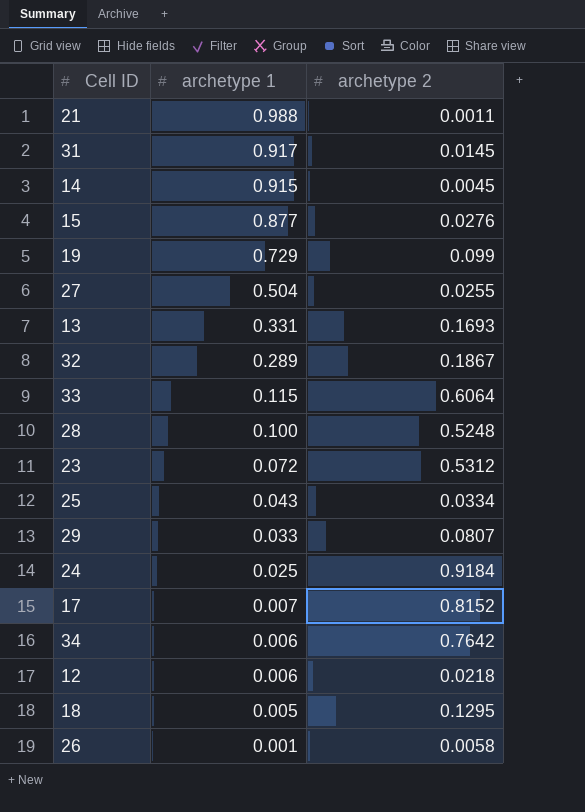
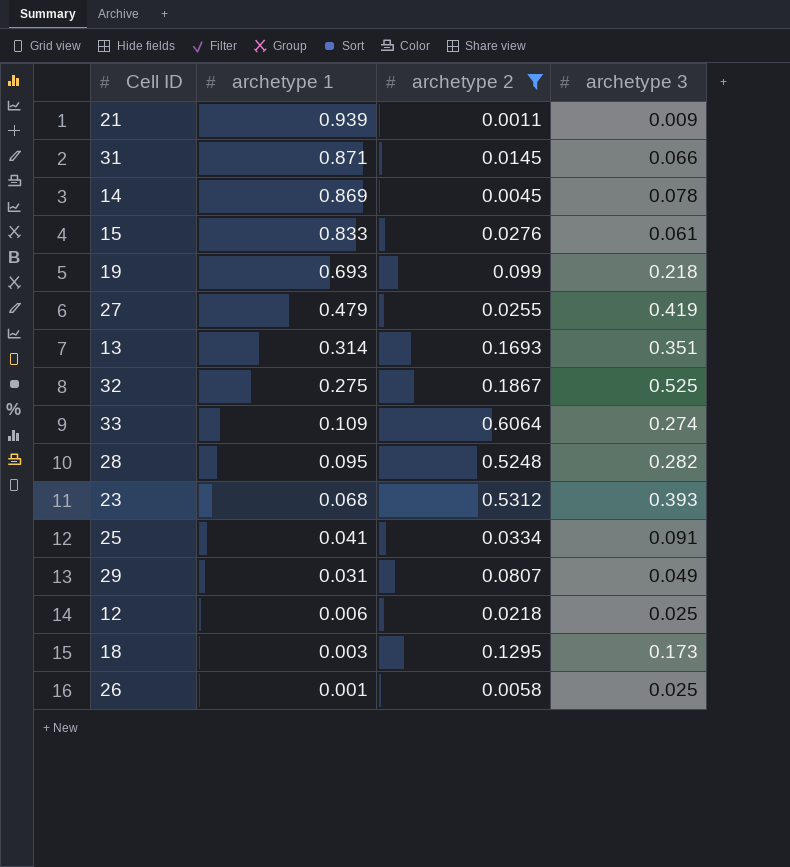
filter: none -> archetype 2 <= 0.6064
column archetype 3 | position: none -> 4
21 | archetype 1: 0.988 -> 0.939
31 | archetype 1: 0.917 -> 0.871
14 | archetype 1: 0.915 -> 0.869
15 | archetype 1: 0.877 -> 0.833
19 | archetype 1: 0.729 -> 0.693
27 | archetype 1: 0.504 -> 0.479
13 | archetype 1: 0.331 -> 0.314
32 | archetype 1: 0.289 -> 0.275
33 | archetype 1: 0.115 -> 0.109
28 | archetype 1: 0.100 -> 0.095
23 | archetype 1: 0.072 -> 0.068
25 | archetype 1: 0.043 -> 0.041
29 | archetype 1: 0.033 -> 0.031
18 | archetype 1: 0.005 -> 0.003

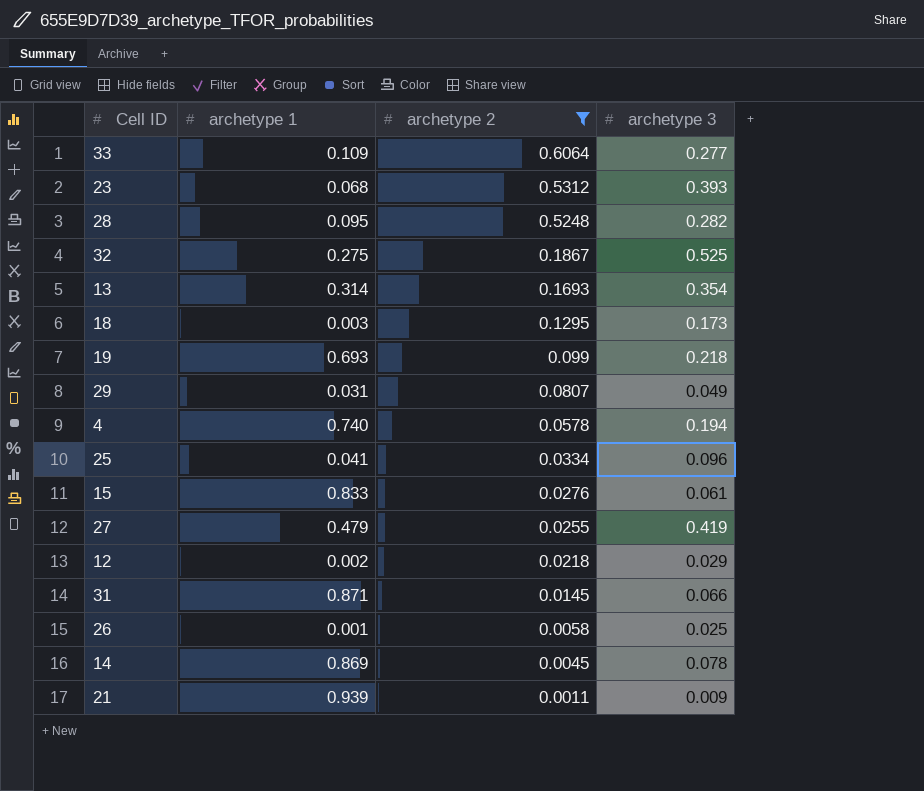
row order: archetype 1 descending -> archetype 2 descending
33 | archetype 3: 0.274 -> 0.277
13 | archetype 3: 0.351 -> 0.354
row 4: none -> 0.740 | 0.0578 | 0.194
25 | archetype 3: 0.091 -> 0.096
12 | archetype 1: 0.006 -> 0.002
12 | archetype 3: 0.025 -> 0.029

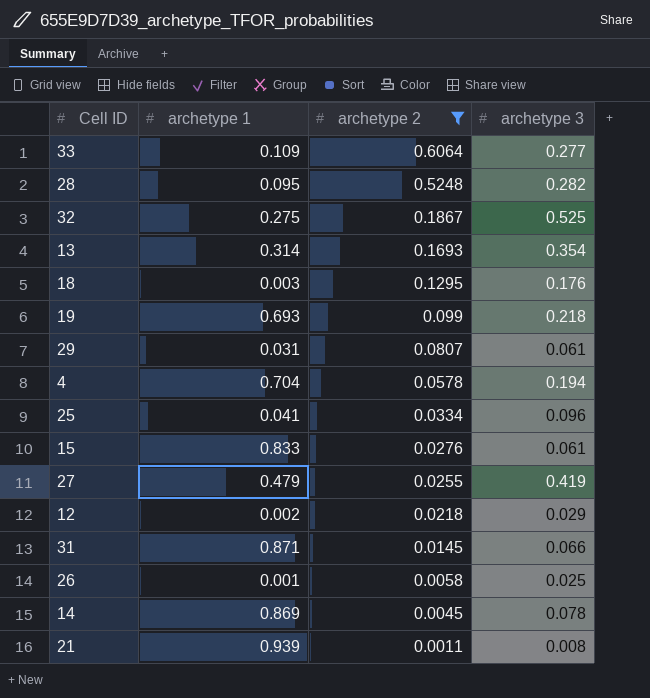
row 23: 0.068 | 0.5312 | 0.393 -> none
18 | archetype 3: 0.173 -> 0.176
29 | archetype 3: 0.049 -> 0.061
4 | archetype 1: 0.740 -> 0.704
21 | archetype 3: 0.009 -> 0.008

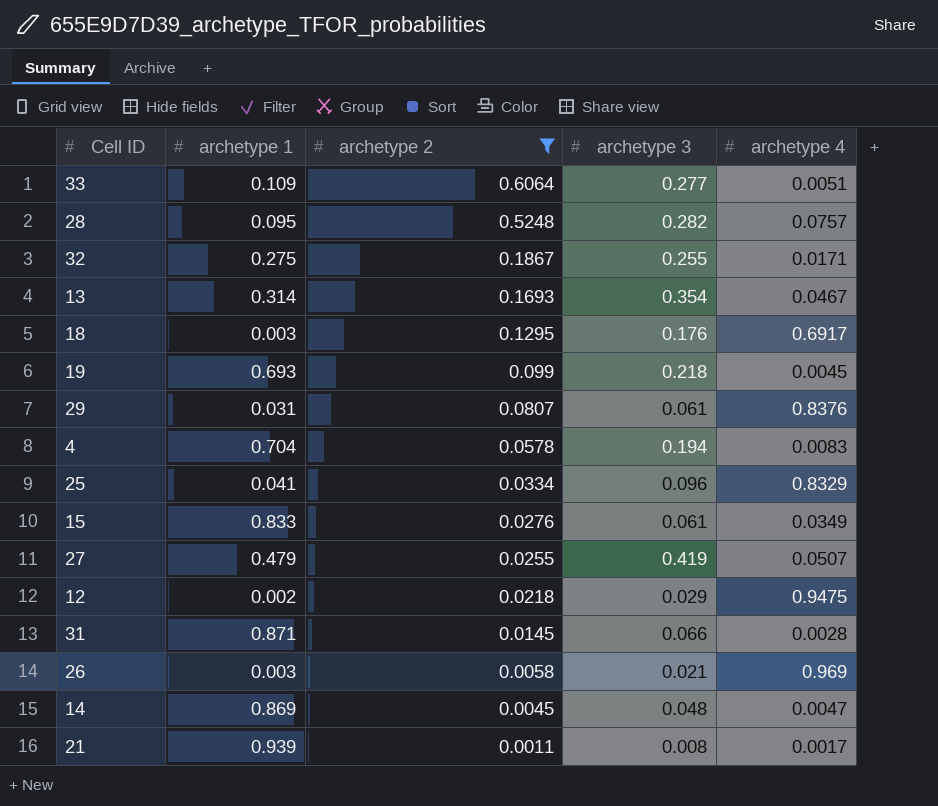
column archetype 4 | position: none -> 5
32 | archetype 3: 0.525 -> 0.255
26 | archetype 1: 0.001 -> 0.003
26 | archetype 3: 0.025 -> 0.021
14 | archetype 3: 0.078 -> 0.048

